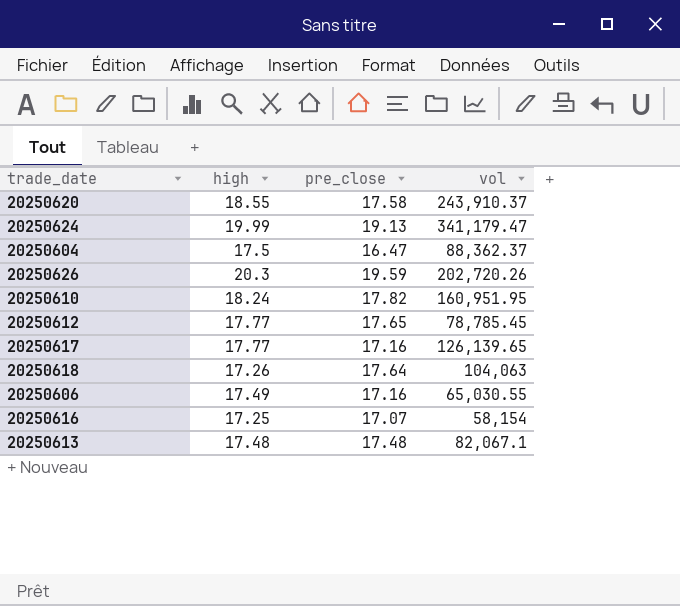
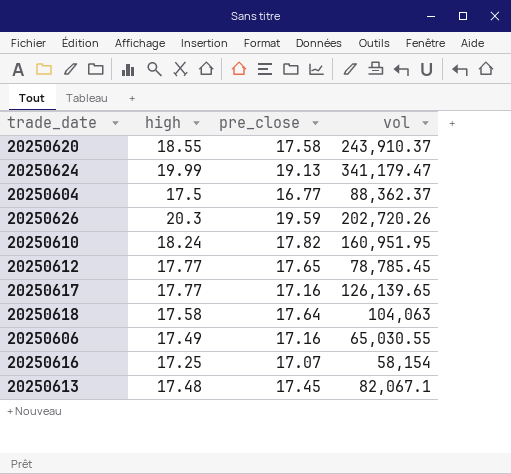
20250604 | pre_close: 16.47 -> 16.77
20250618 | high: 17.26 -> 17.58
20250613 | pre_close: 17.48 -> 17.45

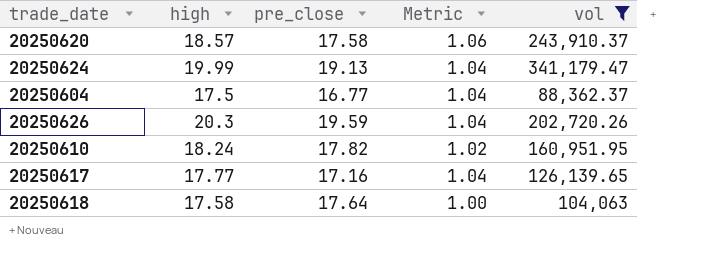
filter: none -> vol >= 88,362.37
column Metric | formula: none -> [high] / [pre_close]
20250620 | high: 18.55 -> 18.57

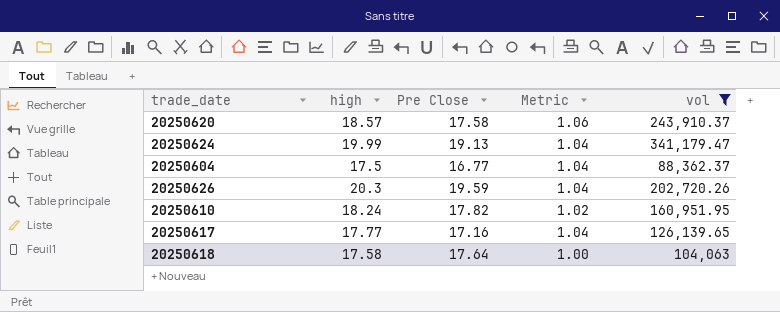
column name: pre_close -> Pre Close

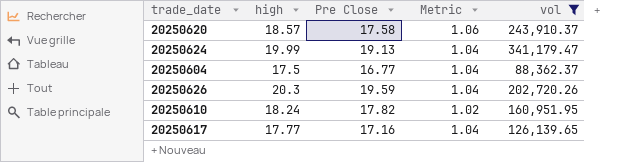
row 20250618: 17.58 | 17.64 | 1.00 | 104,063 -> none

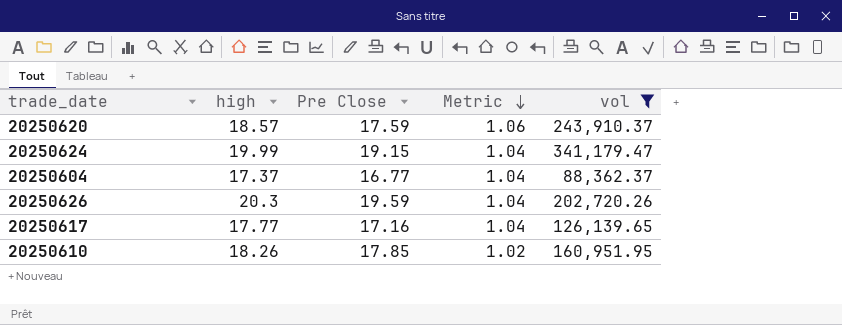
row order: none -> Metric descending
20250620 | Pre Close: 17.58 -> 17.59
20250624 | Pre Close: 19.13 -> 19.15
20250604 | high: 17.5 -> 17.37
20250610 | high: 18.24 -> 18.26
20250610 | Pre Close: 17.82 -> 17.85

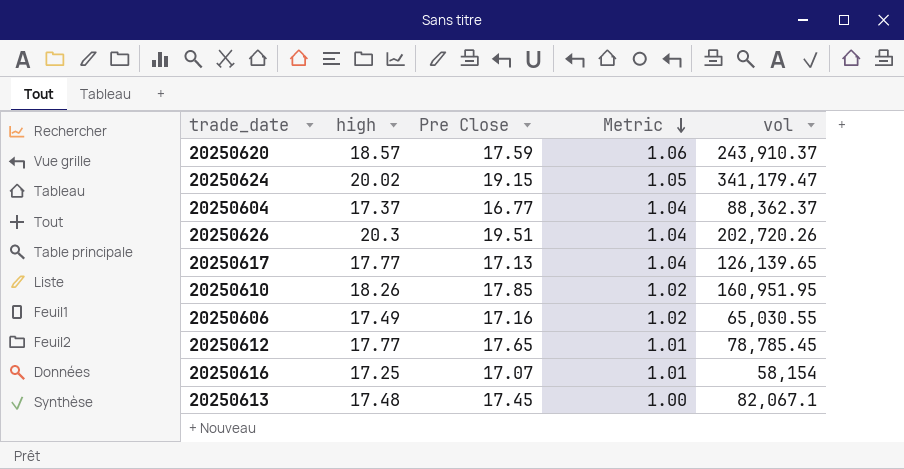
filter: vol >= 88,362.37 -> none
20250624 | high: 19.99 -> 20.02
20250624 | Metric: 1.04 -> 1.05
20250626 | Pre Close: 19.59 -> 19.51
20250617 | Pre Close: 17.16 -> 17.13

